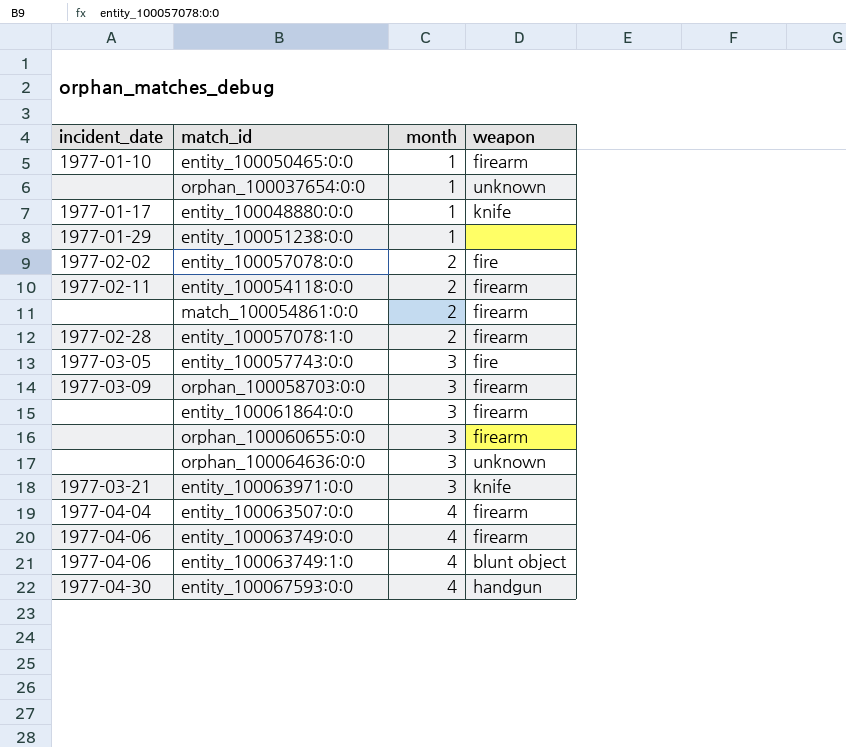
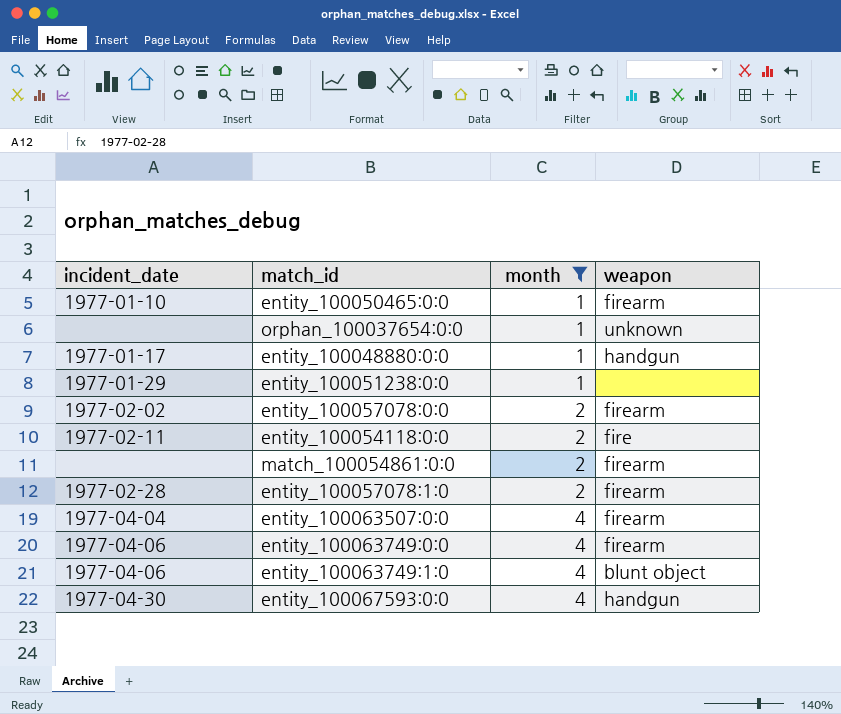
filter: none -> month != 3
entity_100048880:0:0 | weapon: knife -> handgun
entity_100057078:0:0 | weapon: fire -> firearm
entity_100054118:0:0 | weapon: firearm -> fire

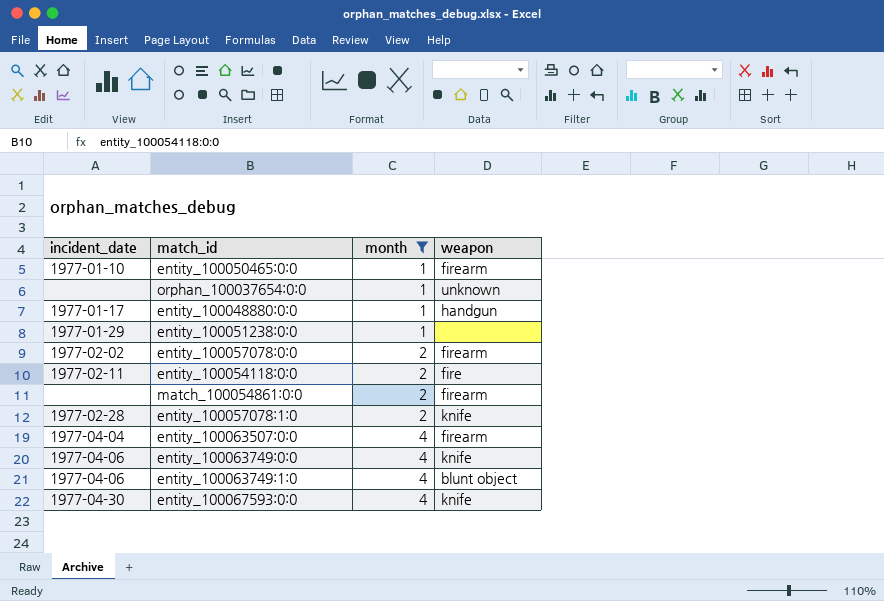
entity_100057078:1:0 | weapon: firearm -> knife
entity_100063749:0:0 | weapon: firearm -> knife
entity_100067593:0:0 | weapon: handgun -> knife

